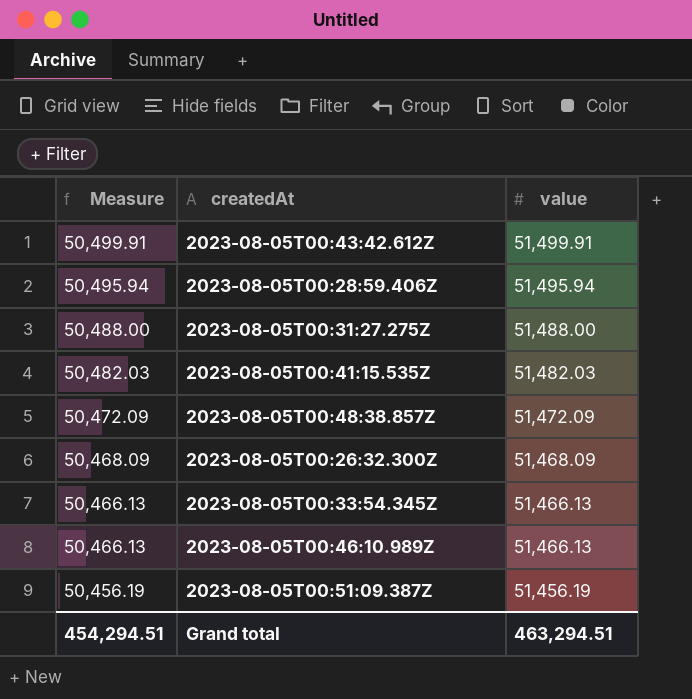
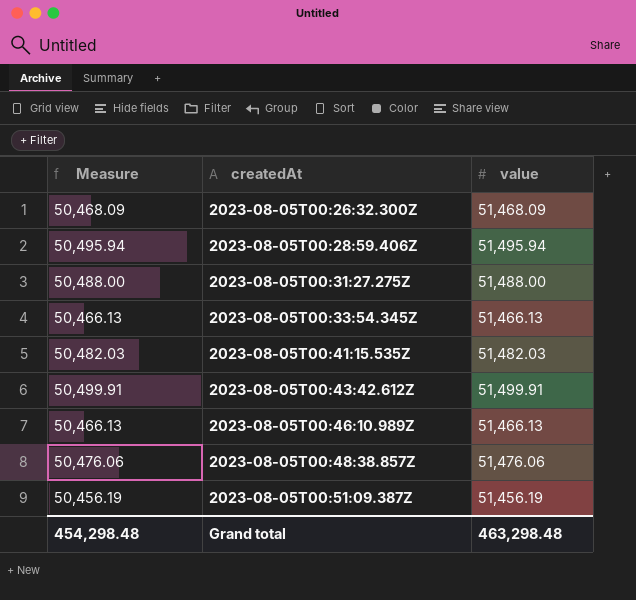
row order: Measure descending -> createdAt ascending
2023-08-05T00:48:38.857Z | Measure: 50,472.09 -> 50,476.06
2023-08-05T00:48:38.857Z | value: 51,472.09 -> 51,476.06
Grand total | Measure: 454,294.51 -> 454,298.48
Grand total | value: 463,294.51 -> 463,298.48

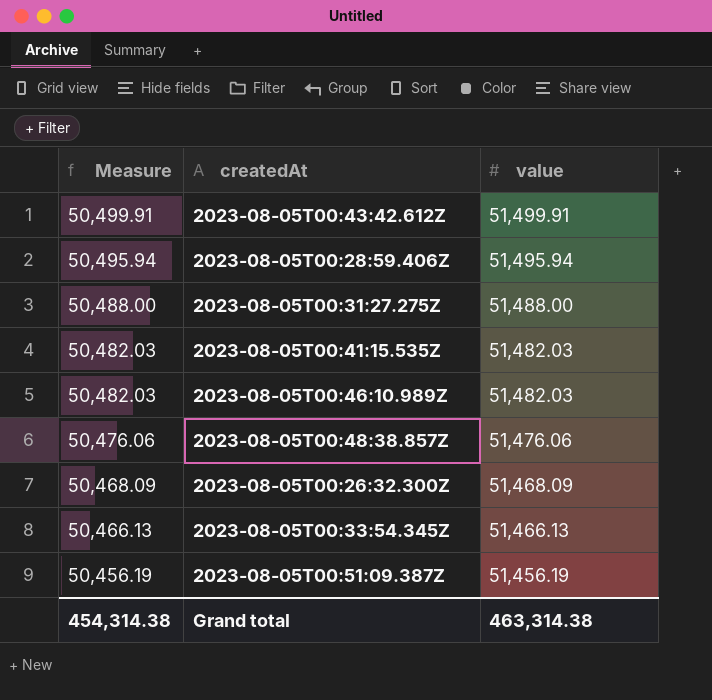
row order: createdAt ascending -> Measure descending
2023-08-05T00:46:10.989Z | Measure: 50,466.13 -> 50,482.03
2023-08-05T00:46:10.989Z | value: 51,466.13 -> 51,482.03
Grand total | Measure: 454,298.48 -> 454,314.38
Grand total | value: 463,298.48 -> 463,314.38

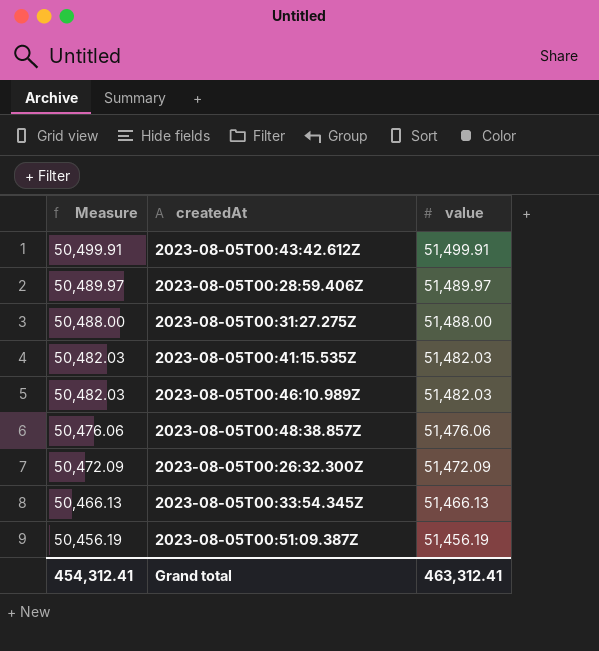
2023-08-05T00:28:59.406Z | Measure: 50,495.94 -> 50,489.97
2023-08-05T00:28:59.406Z | value: 51,495.94 -> 51,489.97
2023-08-05T00:26:32.300Z | Measure: 50,468.09 -> 50,472.09
2023-08-05T00:26:32.300Z | value: 51,468.09 -> 51,472.09
Grand total | Measure: 454,314.38 -> 454,312.41
Grand total | value: 463,314.38 -> 463,312.41

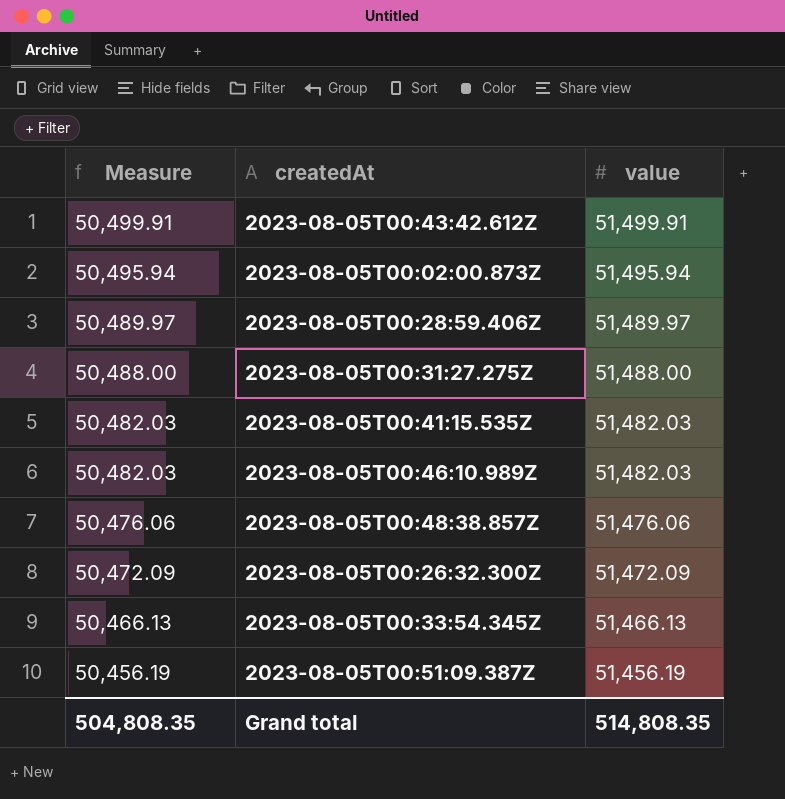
row 2023-08-05T00:02:00.873Z: none -> 50,495.94 | 51,495.94
Grand total | Measure: 454,312.41 -> 504,808.35
Grand total | value: 463,312.41 -> 514,808.35

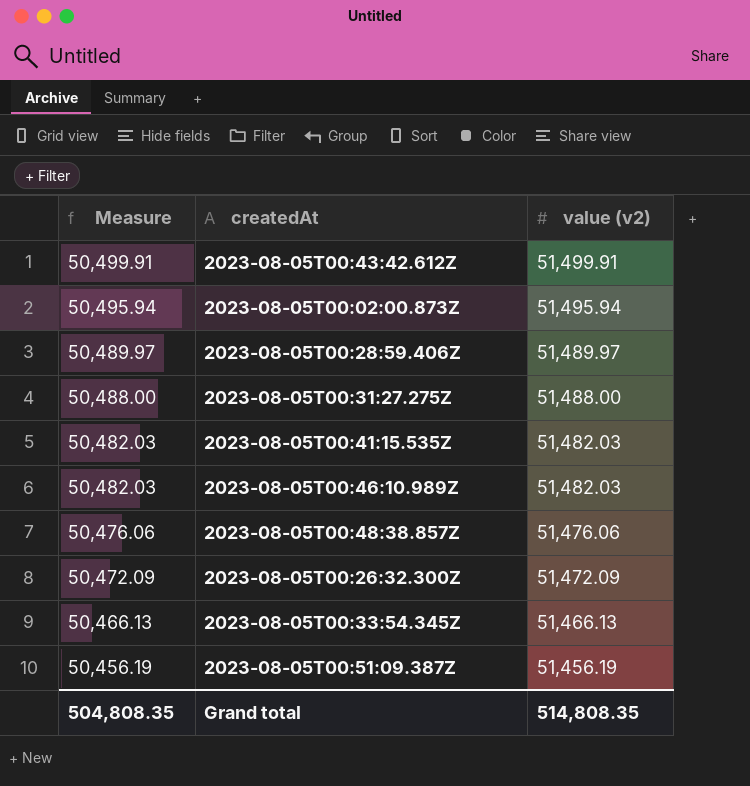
column name: value -> value (v2)

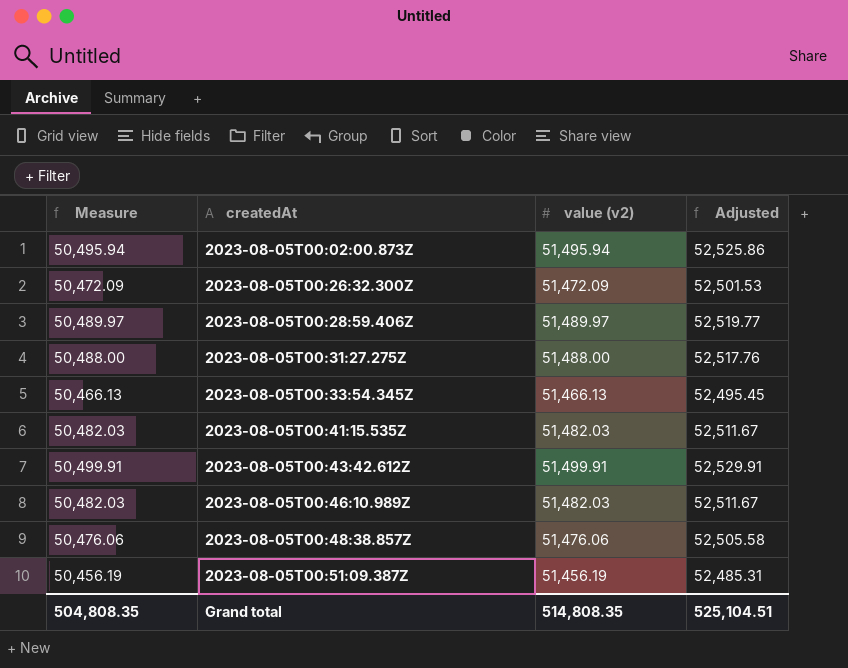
row order: Measure descending -> createdAt ascending
column Adjusted | formula: none -> [value (v2)] * 1.02

